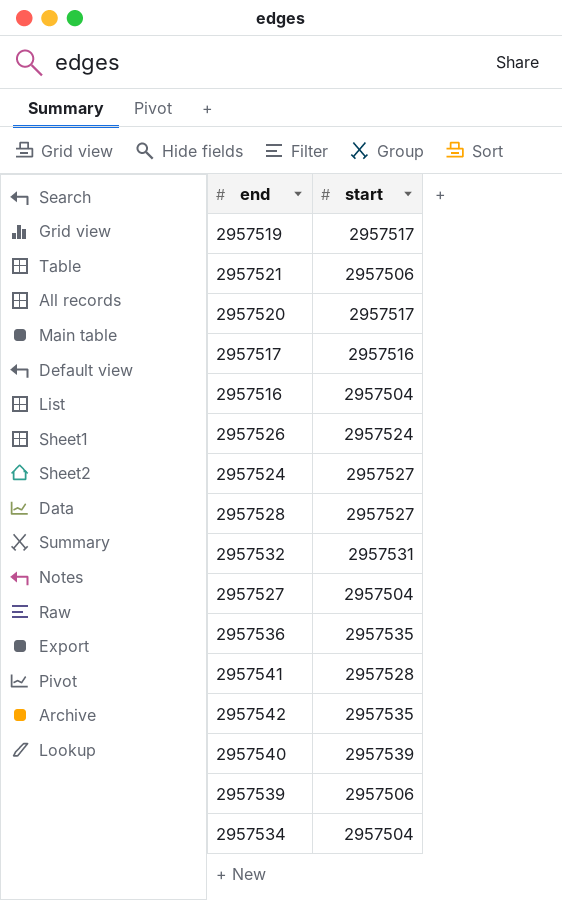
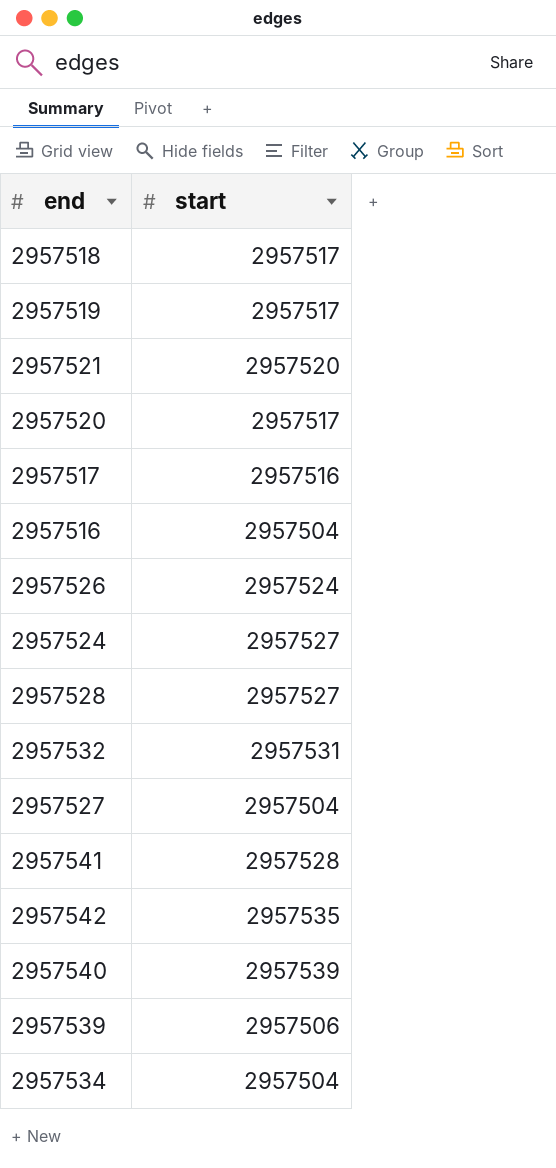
row 2957536: 2957535 -> none
row 2957518: none -> 2957517
2957521 | start: 2957506 -> 2957520

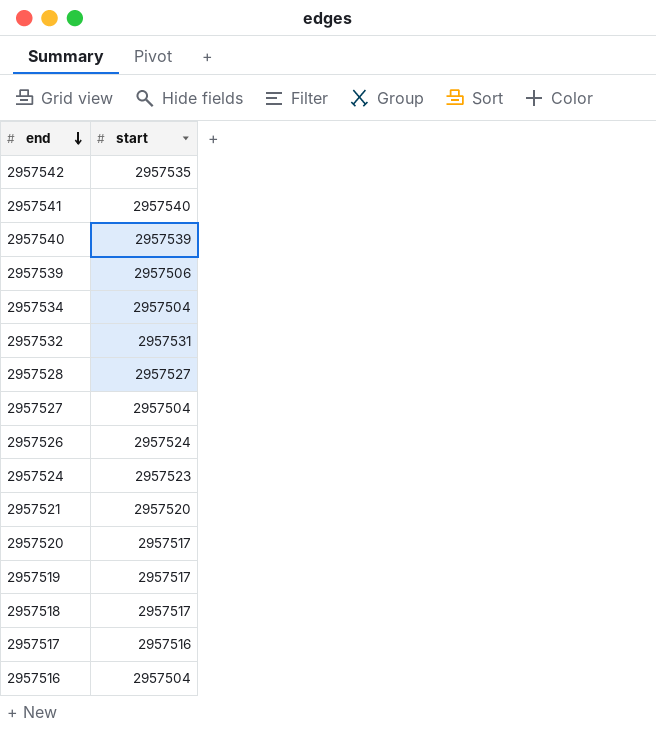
row order: none -> end descending
2957541 | start: 2957528 -> 2957540
2957524 | start: 2957527 -> 2957523

